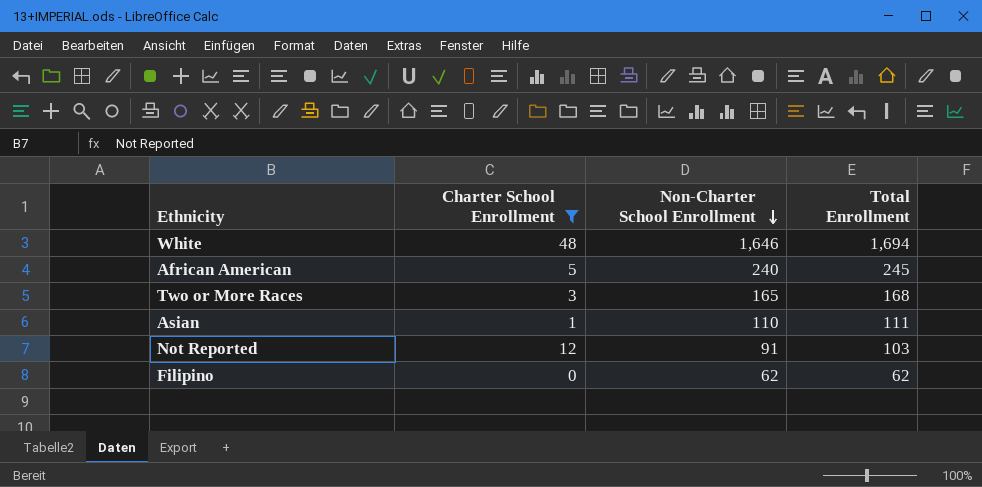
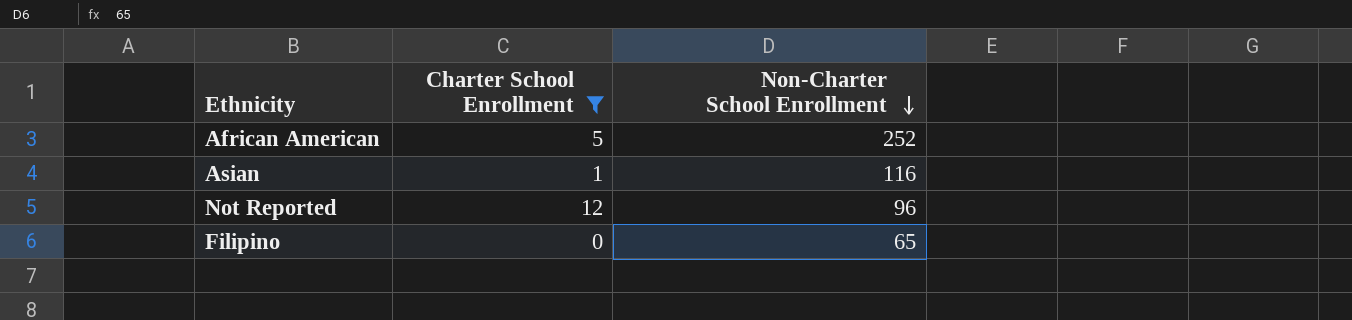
column Total Enrollment | formula: [Charter School Enrollment] + [Non-Charter School Enrollment] -> none
row White: 48 | 1,646 | 1,694 -> none
row Two or More Races: 3 | 165 | 168 -> none
African American | Non-Charter School Enrollment: 240 -> 252
Asian | Non-Charter School Enrollment: 110 -> 116
Not Reported | Non-Charter School Enrollment: 91 -> 96
Filipino | Non-Charter School Enrollment: 62 -> 65

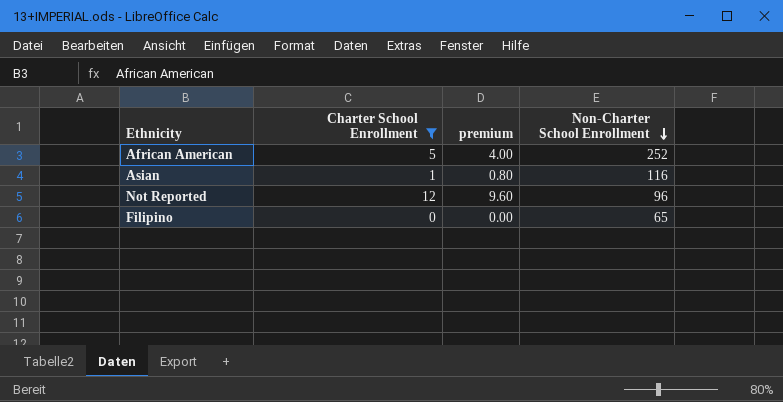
column premium | formula: none -> [Charter School Enrollment] * 0.8

